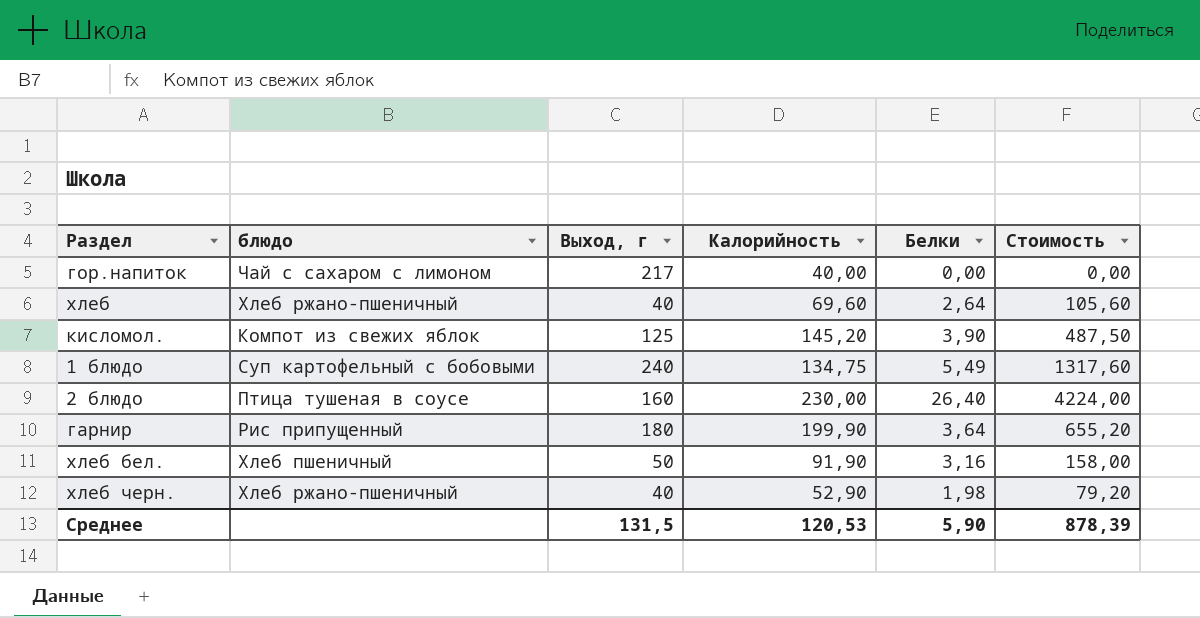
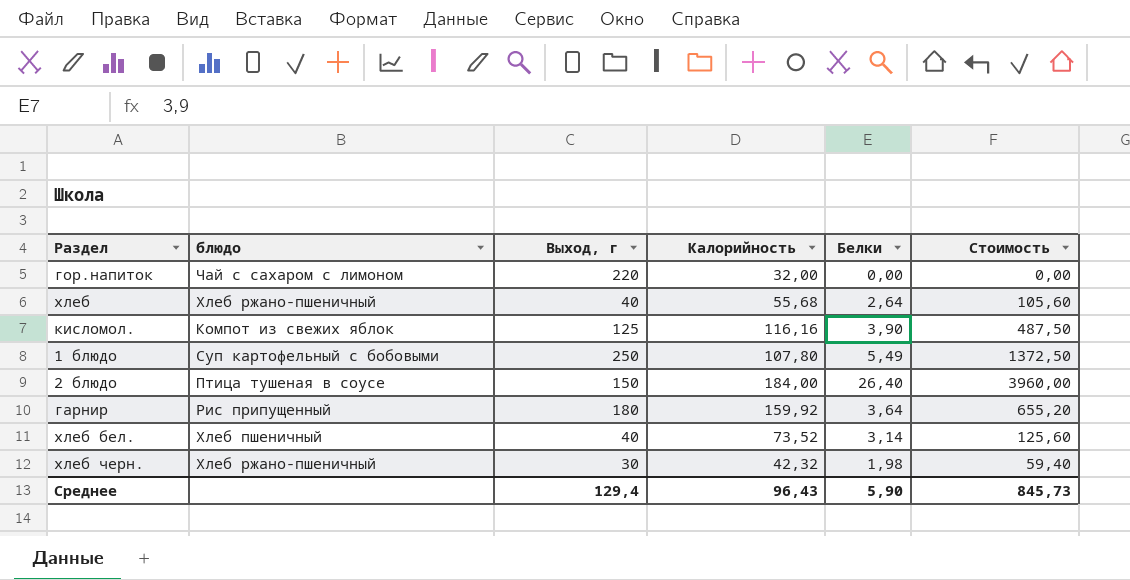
гор.напиток | Выход, г: 217 -> 220
гор.напиток | Калорийность: 40,00 -> 32,00
хлеб | Калорийность: 69,60 -> 55,68
кисломол. | Калорийность: 145,20 -> 116,16
1 блюдо | Выход, г: 240 -> 250
1 блюдо | Калорийность: 134,75 -> 107,80
1 блюдо | Стоимость: 1317,60 -> 1372,50
2 блюдо | Выход, г: 160 -> 150
2 блюдо | Калорийность: 230,00 -> 184,00
2 блюдо | Стоимость: 4224,00 -> 3960,00
гарнир | Калорийность: 199,90 -> 159,92
хлеб бел. | Выход, г: 50 -> 40
хлеб бел. | Калорийность: 91,90 -> 73,52
хлеб бел. | Белки: 3,16 -> 3,14
хлеб бел. | Стоимость: 158,00 -> 125,60
хлеб черн. | Выход, г: 40 -> 30
хлеб черн. | Калорийность: 52,90 -> 42,32
хлеб черн. | Стоимость: 79,20 -> 59,40
Среднее | Выход, г: 131,5 -> 129,4
Среднее | Калорийность: 120,53 -> 96,43
Среднее | Стоимость: 878,39 -> 845,73

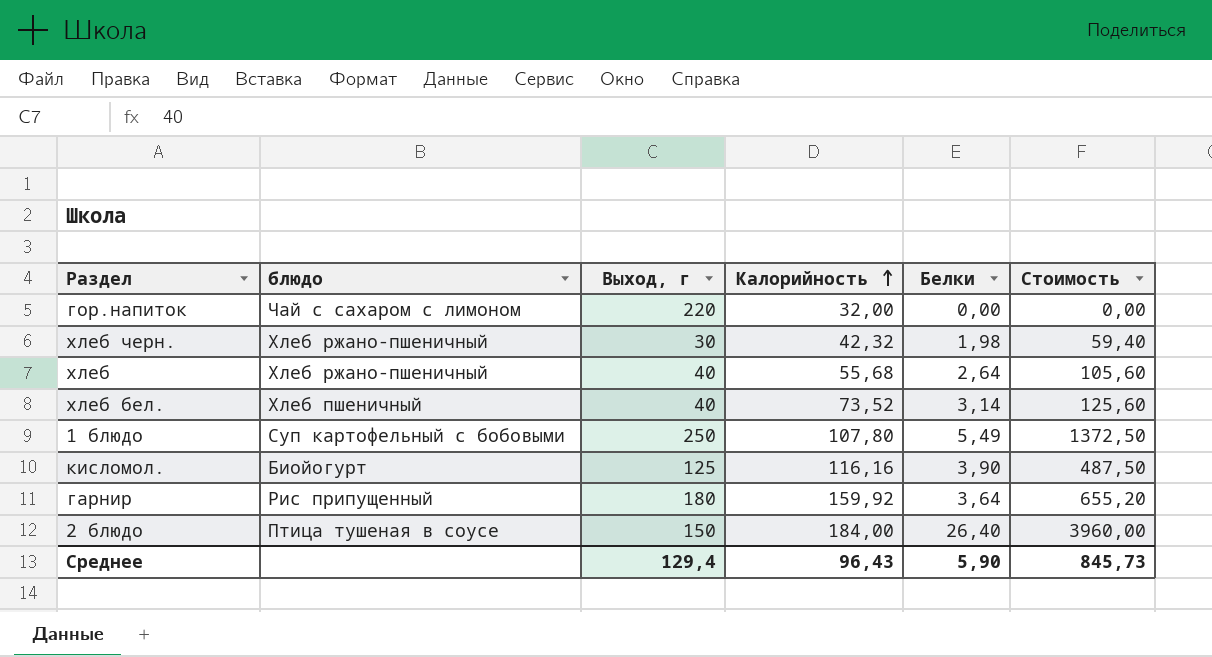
row order: none -> Калорийность ascending
кисломол. | блюдо: Компот из свежих яблок -> Биойогурт

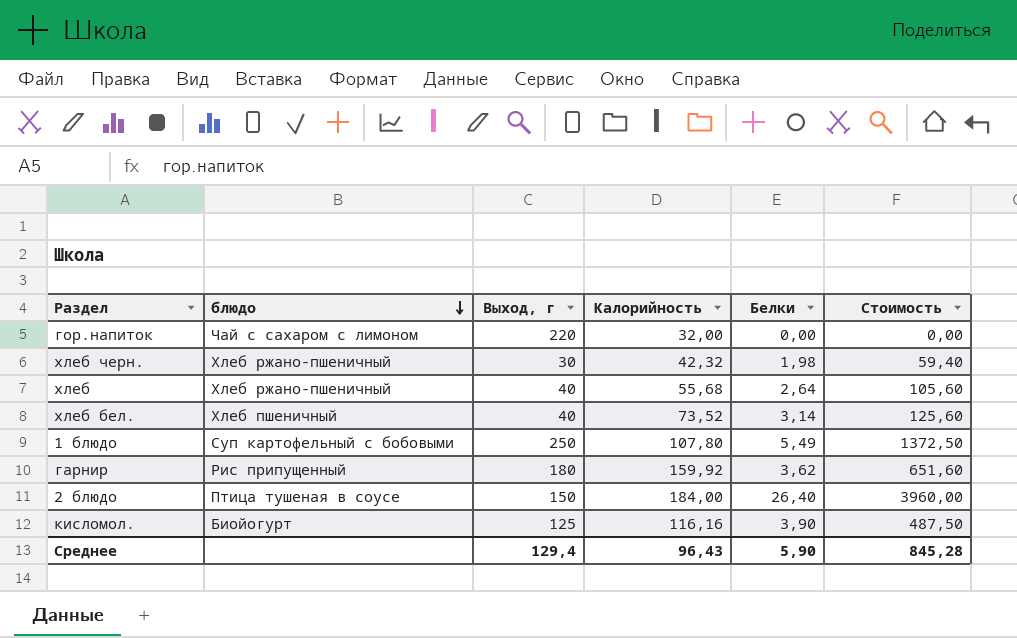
row order: Калорийность ascending -> блюдо descending
гарнир | Белки: 3,64 -> 3,62
гарнир | Стоимость: 655,20 -> 651,60
Среднее | Стоимость: 845,73 -> 845,28

